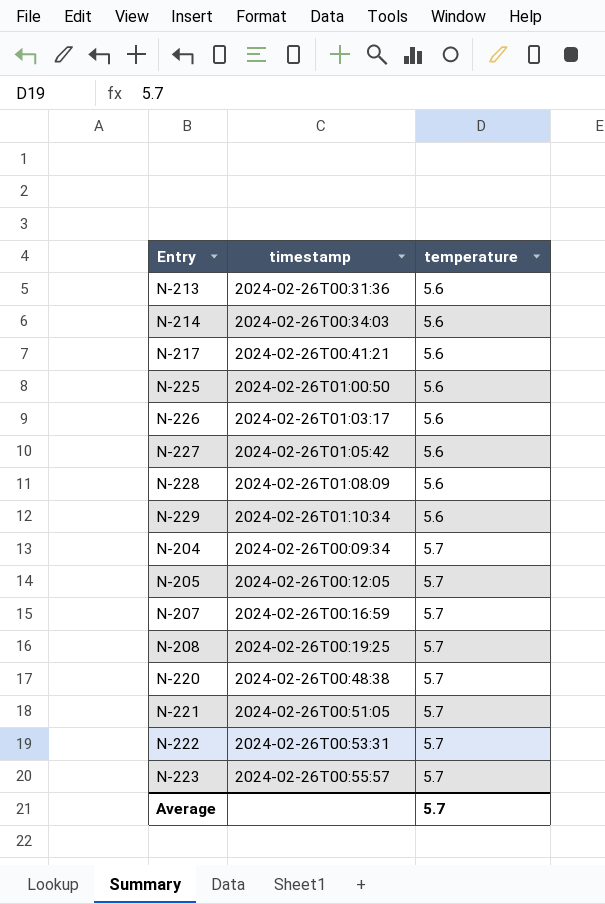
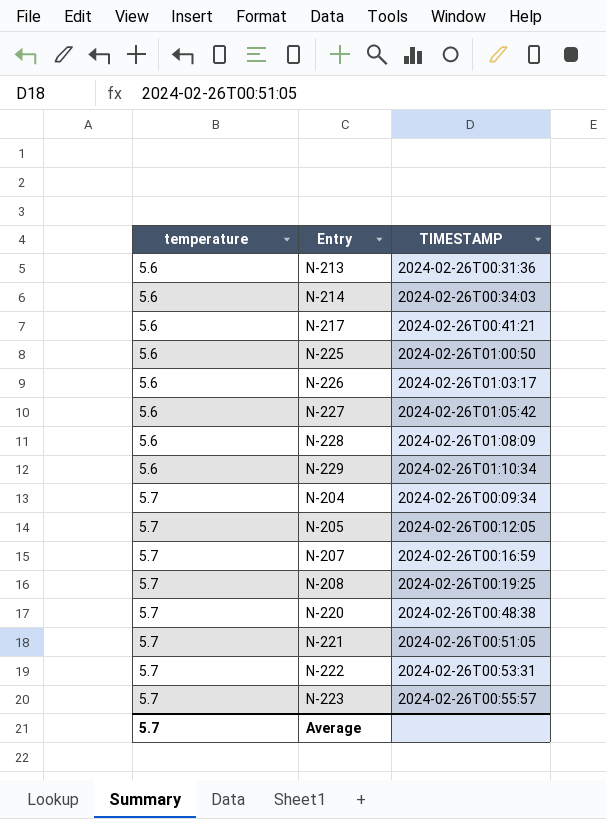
column temperature | position: 3 -> 1
column name: timestamp -> TIMESTAMP

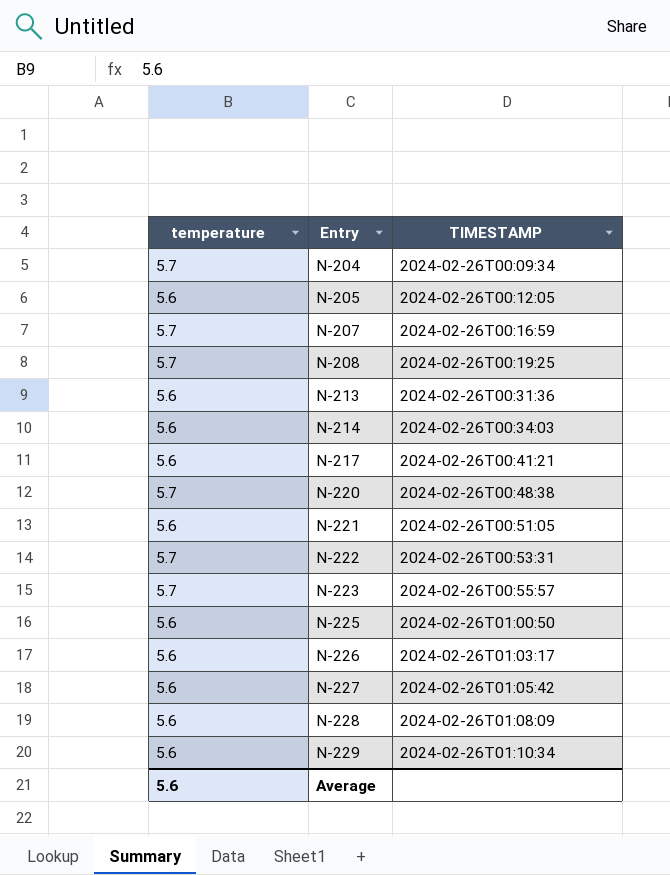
row order: temperature ascending -> Entry ascending
N-205 | temperature: 5.7 -> 5.6
N-221 | temperature: 5.7 -> 5.6
Average | temperature: 5.7 -> 5.6

